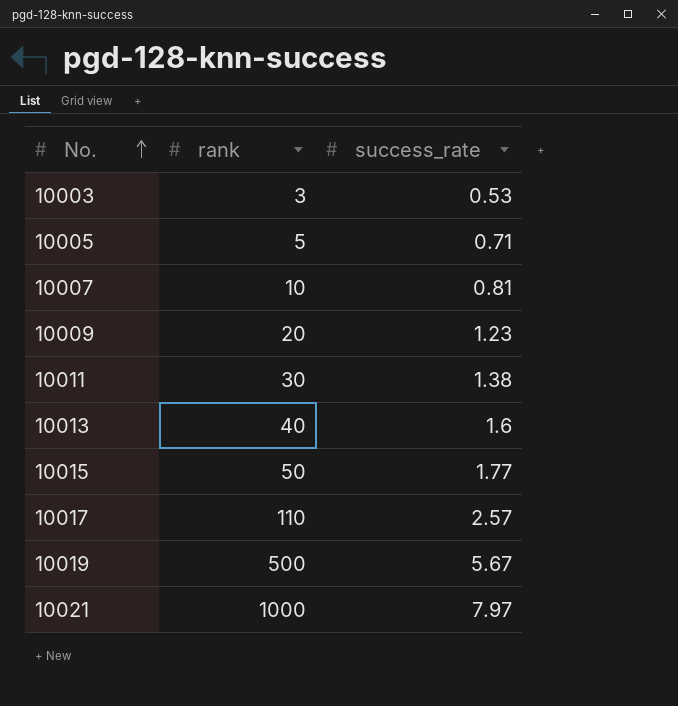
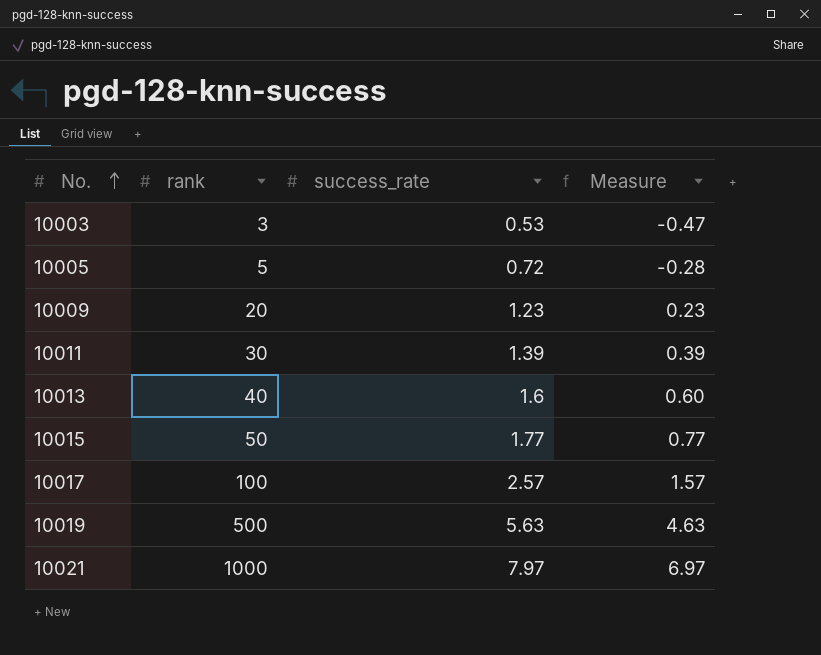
column Measure | formula: none -> [success_rate] - 1
row 10007: 10 | 0.81 -> none
10005 | success_rate: 0.71 -> 0.72
10011 | success_rate: 1.38 -> 1.39
10017 | rank: 110 -> 100
10019 | success_rate: 5.67 -> 5.63

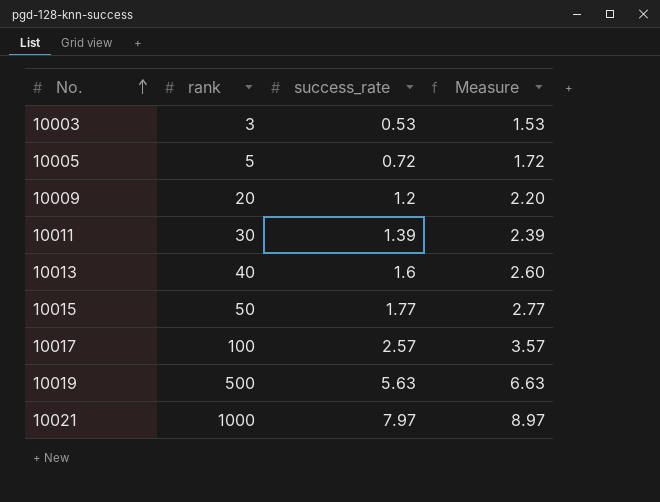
column Measure | formula: [success_rate] - 1 -> [success_rate] + 1
10009 | success_rate: 1.23 -> 1.2

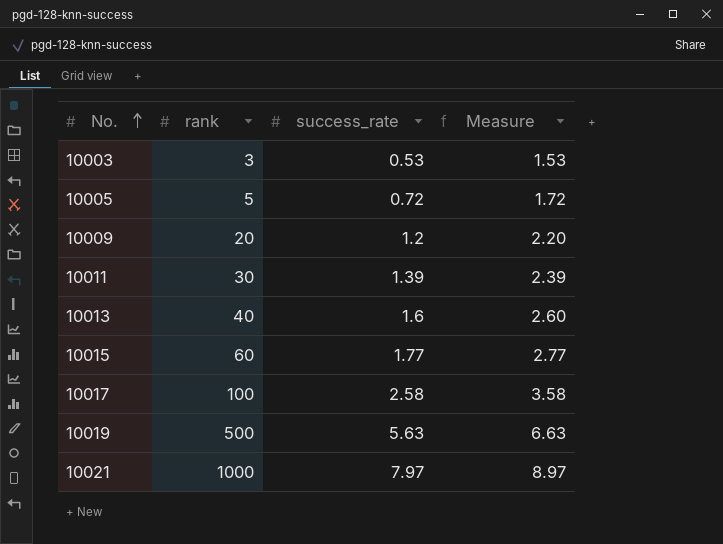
10015 | rank: 50 -> 60
10017 | success_rate: 2.57 -> 2.58
10017 | Measure: 3.57 -> 3.58

